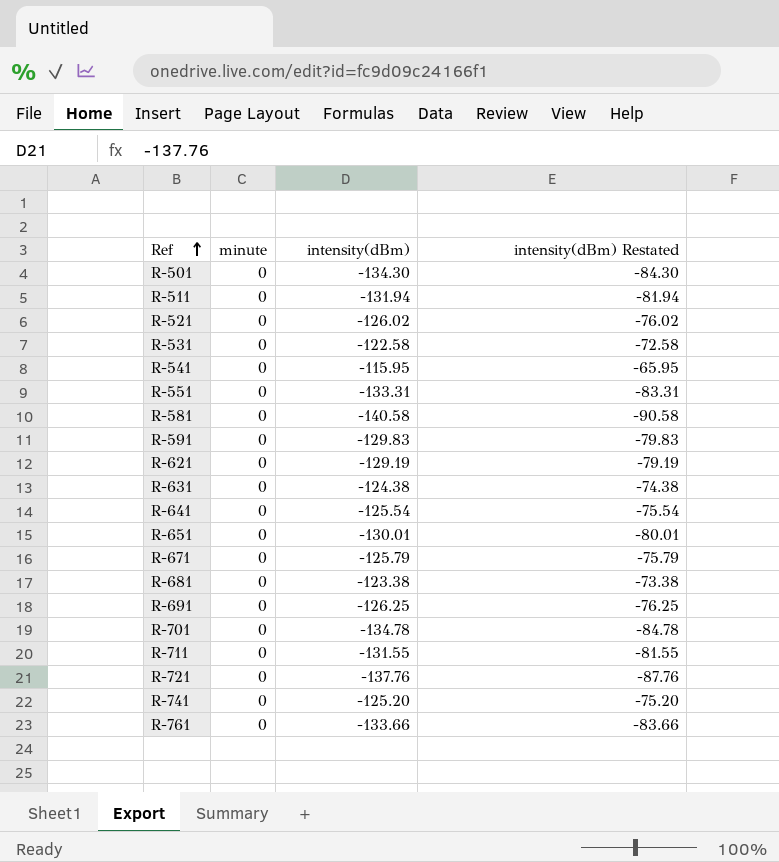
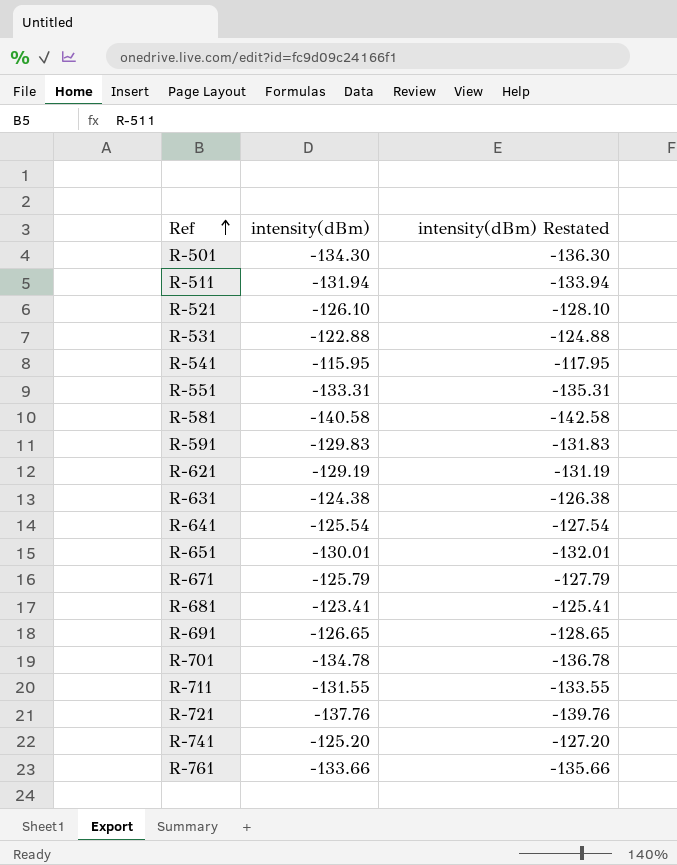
column minute | position: 2 -> none
column intensity(dBm) Restated | formula: [intensity(dBm)] + 50 -> [intensity(dBm)] - 2
R-521 | intensity(dBm): -126.02 -> -126.10
R-531 | intensity(dBm): -122.58 -> -122.88
R-681 | intensity(dBm): -123.38 -> -123.41
R-691 | intensity(dBm): -126.25 -> -126.65

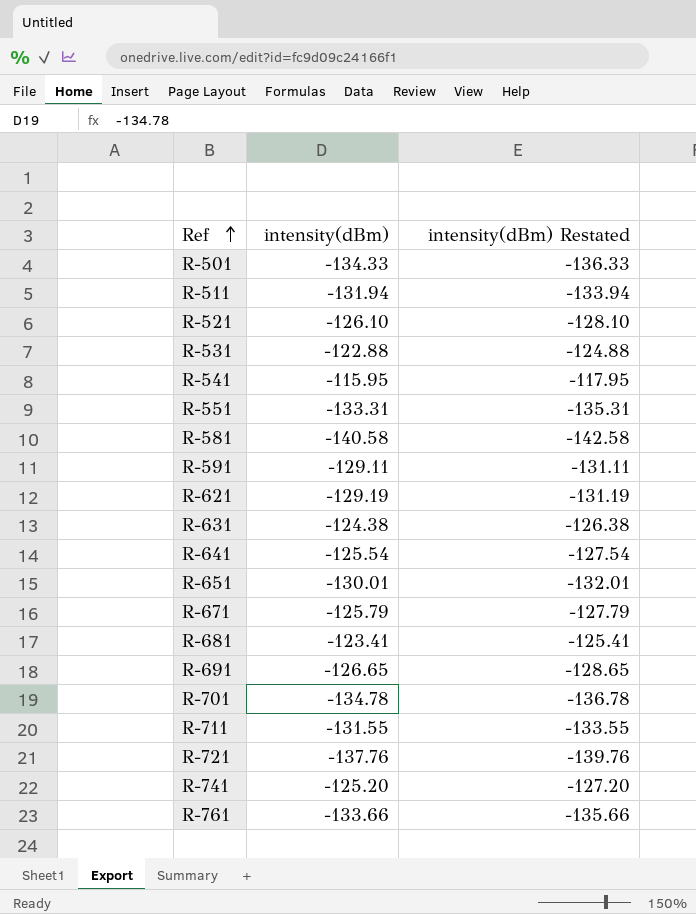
R-501 | intensity(dBm): -134.30 -> -134.33
R-501 | intensity(dBm) Restated: -136.30 -> -136.33
R-591 | intensity(dBm): -129.83 -> -129.11
R-591 | intensity(dBm) Restated: -131.83 -> -131.11

